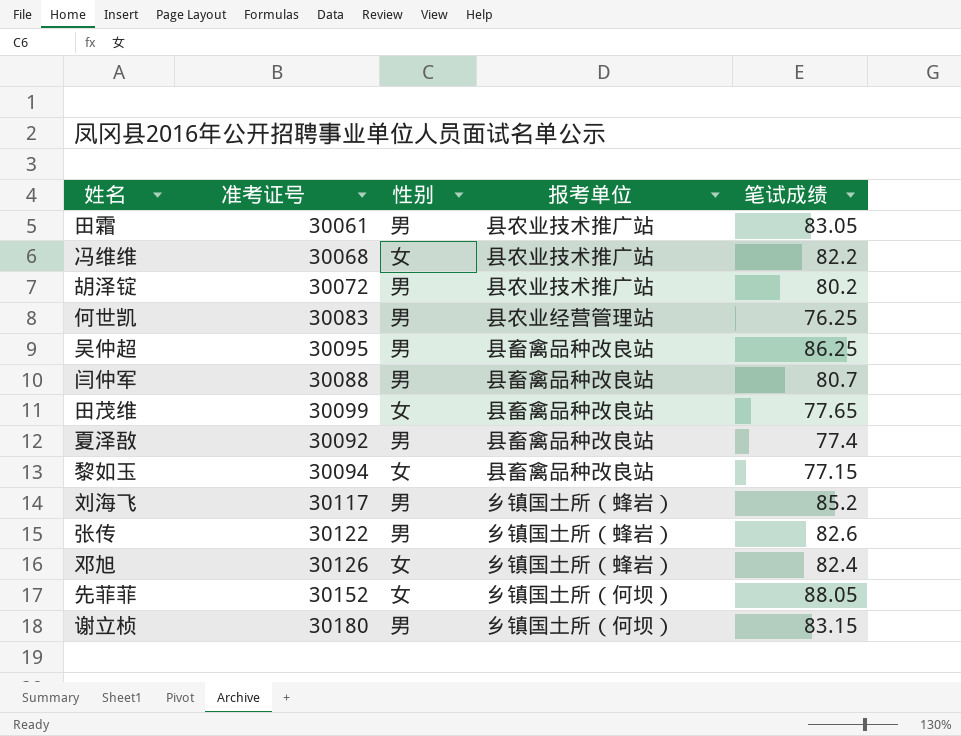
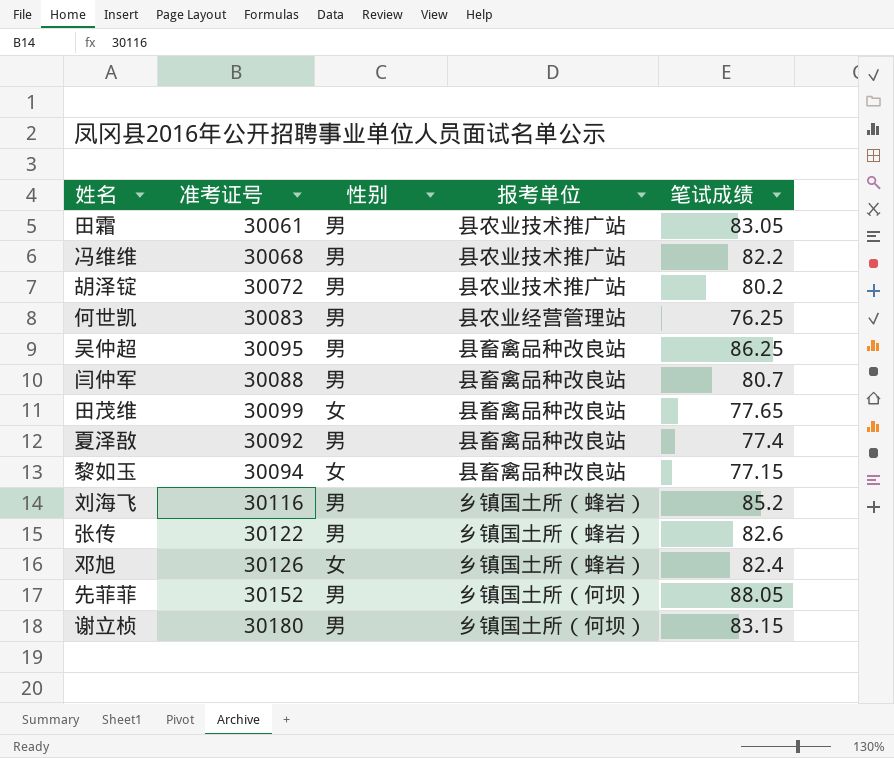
冯维维 | 性别: 女 -> 男
刘海飞 | 准考证号: 30117 -> 30116
先菲菲 | 性别: 女 -> 男

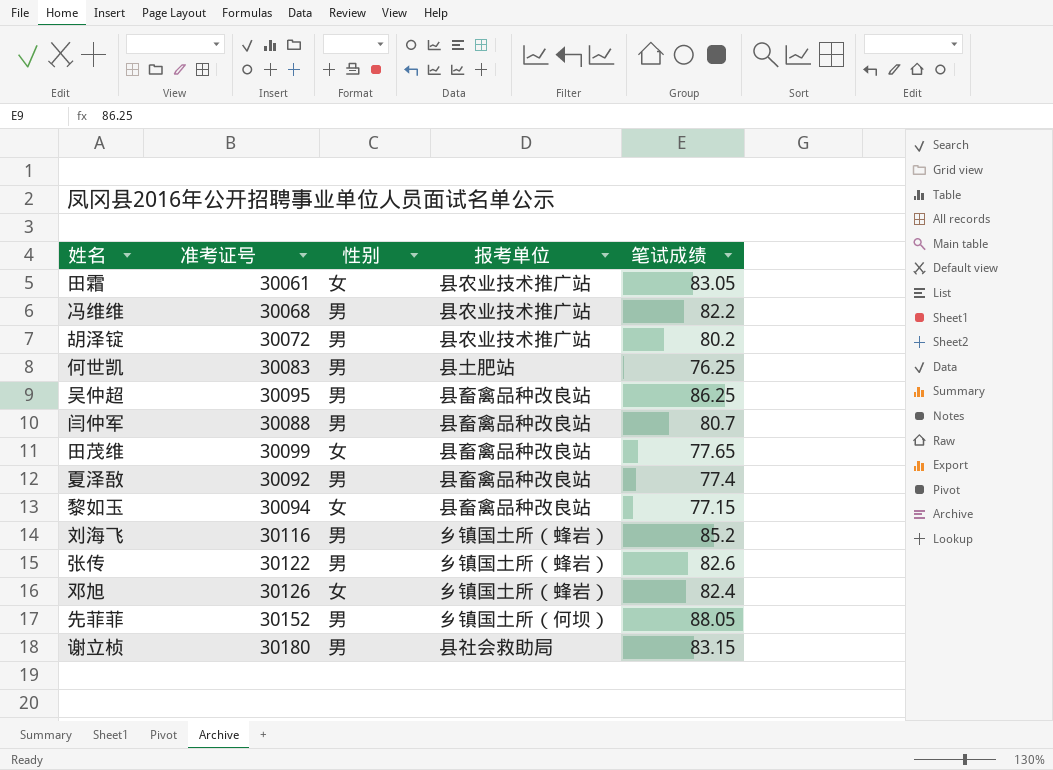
田霜 | 性别: 男 -> 女
何世凯 | 报考单位: 县农业经营管理站 -> 县土肥站
谢立桢 | 报考单位: 乡镇国土所（何坝） -> 县社会救助局

